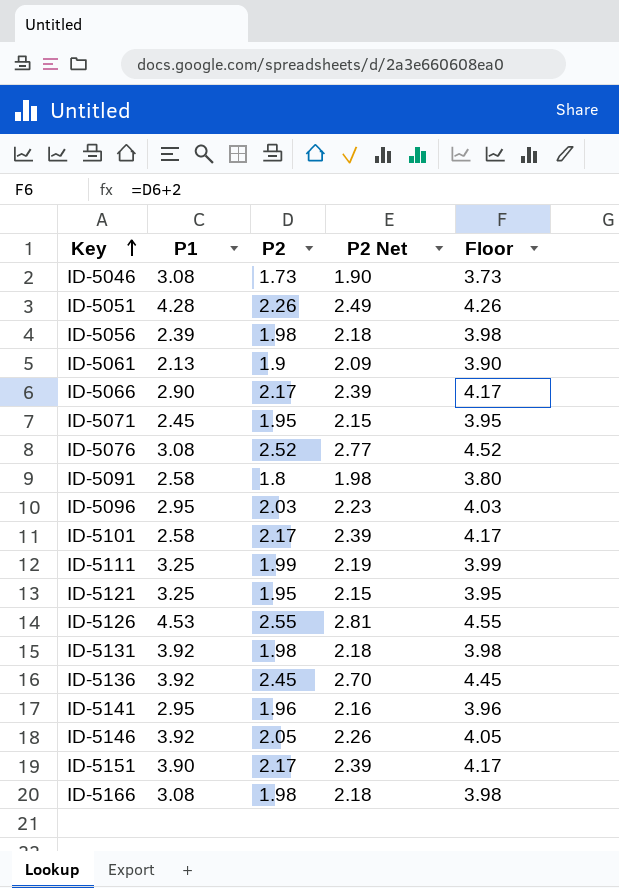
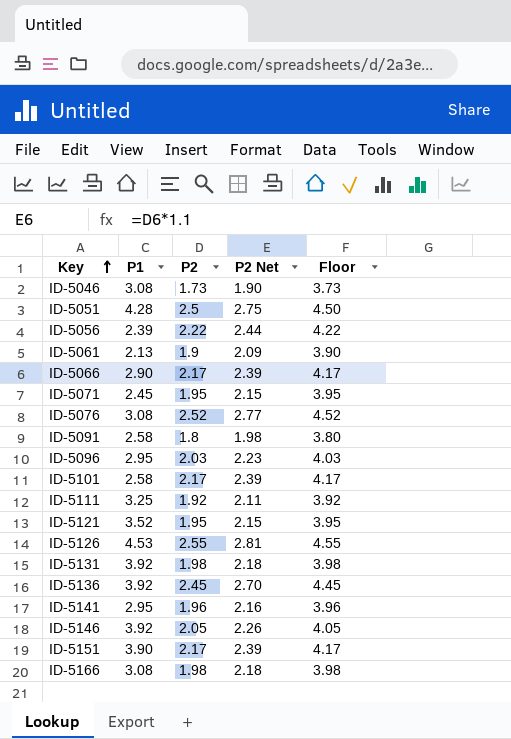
ID-5051 | P2: 2.26 -> 2.5
ID-5051 | P2 Net: 2.49 -> 2.75
ID-5051 | Floor: 4.26 -> 4.50
ID-5056 | P2: 1.98 -> 2.22
ID-5056 | P2 Net: 2.18 -> 2.44
ID-5056 | Floor: 3.98 -> 4.22
ID-5111 | P2: 1.99 -> 1.92
ID-5111 | P2 Net: 2.19 -> 2.11
ID-5111 | Floor: 3.99 -> 3.92
ID-5121 | P1: 3.25 -> 3.52

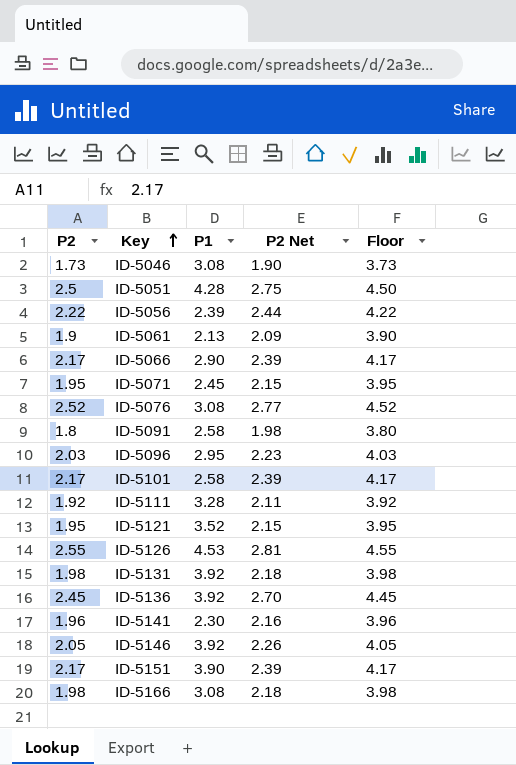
column P2 | position: 3 -> 1
ID-5111 | P1: 3.25 -> 3.28
ID-5141 | P1: 2.95 -> 2.30

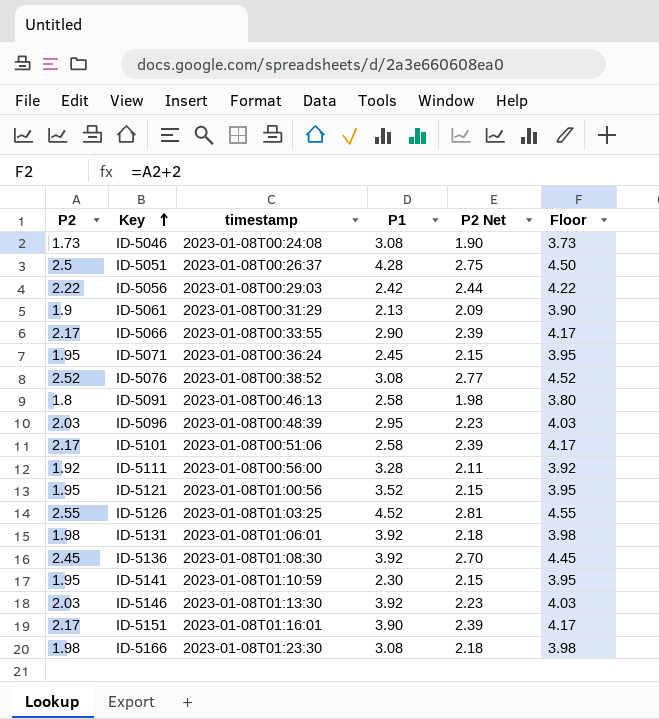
column timestamp | position: none -> 3
ID-5056 | P1: 2.39 -> 2.42
ID-5126 | P1: 4.53 -> 4.52
ID-5141 | P2: 1.96 -> 1.95
ID-5141 | P2 Net: 2.16 -> 2.15
ID-5141 | Floor: 3.96 -> 3.95
ID-5146 | P2: 2.05 -> 2.03
ID-5146 | P2 Net: 2.26 -> 2.23
ID-5146 | Floor: 4.05 -> 4.03

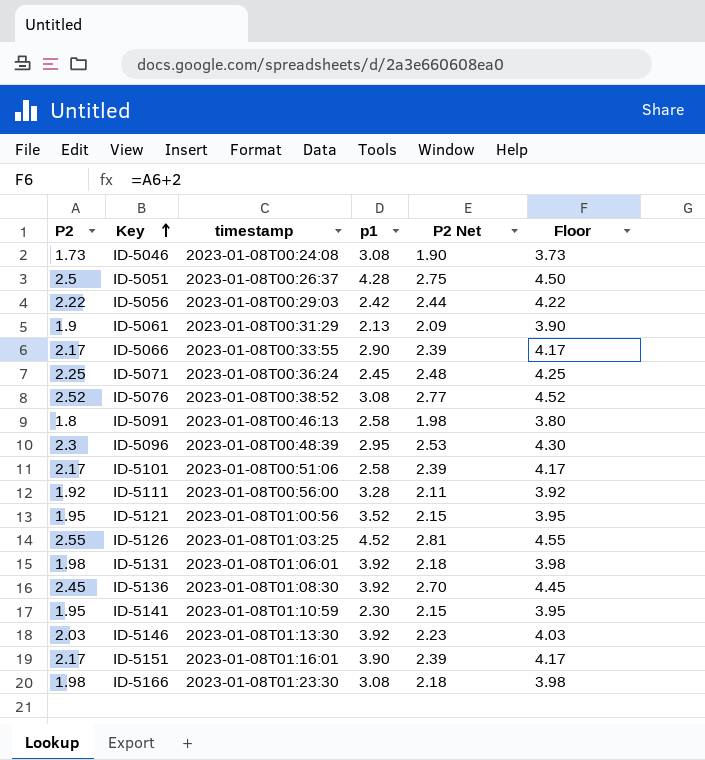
column name: P1 -> p1
ID-5071 | P2: 1.95 -> 2.25
ID-5071 | P2 Net: 2.15 -> 2.48
ID-5071 | Floor: 3.95 -> 4.25
ID-5096 | P2: 2.03 -> 2.3
ID-5096 | P2 Net: 2.23 -> 2.53
ID-5096 | Floor: 4.03 -> 4.30

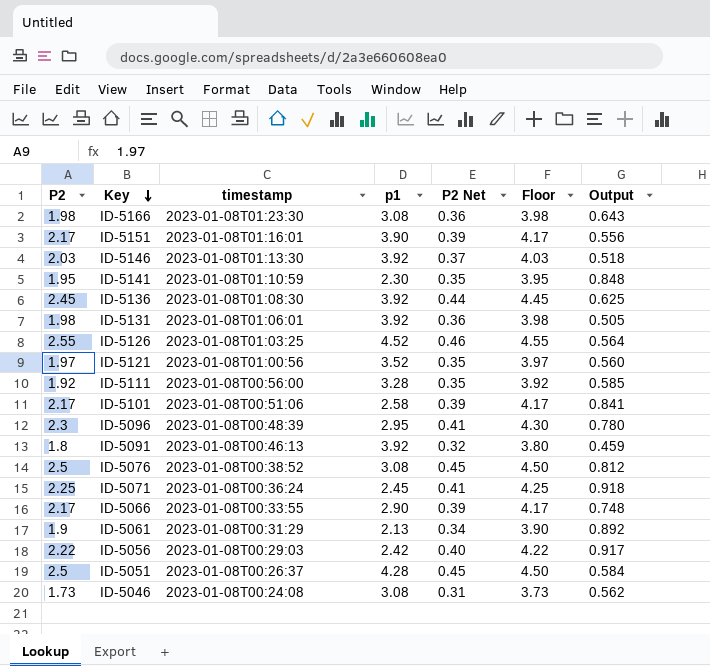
row order: Key ascending -> Key descending
column P2 Net | formula: [P2] * 1.1 -> [P2] * 0.18
column Output | formula: none -> [P2] / [p1]
ID-5121 | P2: 1.95 -> 1.97
ID-5121 | Floor: 3.95 -> 3.97
ID-5091 | p1: 2.58 -> 3.92
ID-5076 | P2: 2.52 -> 2.5
ID-5076 | Floor: 4.52 -> 4.50

